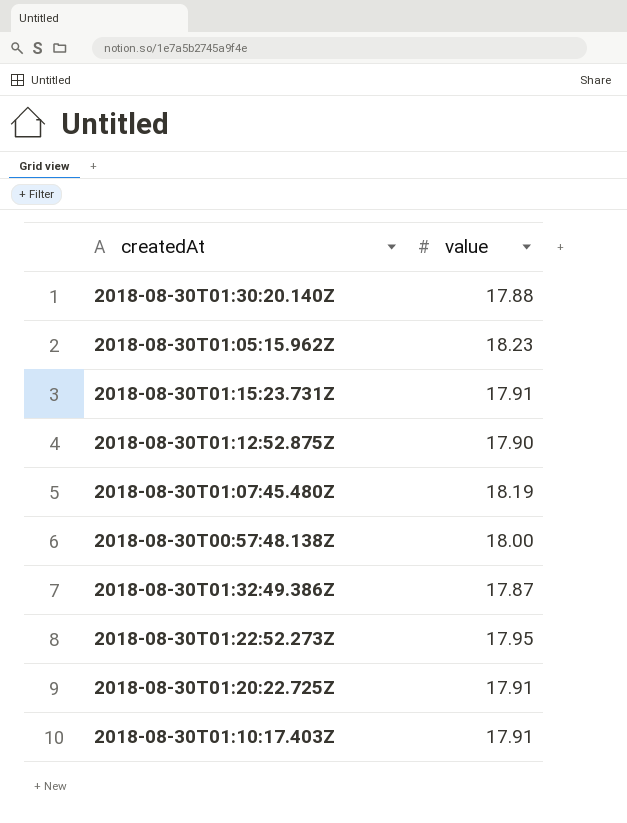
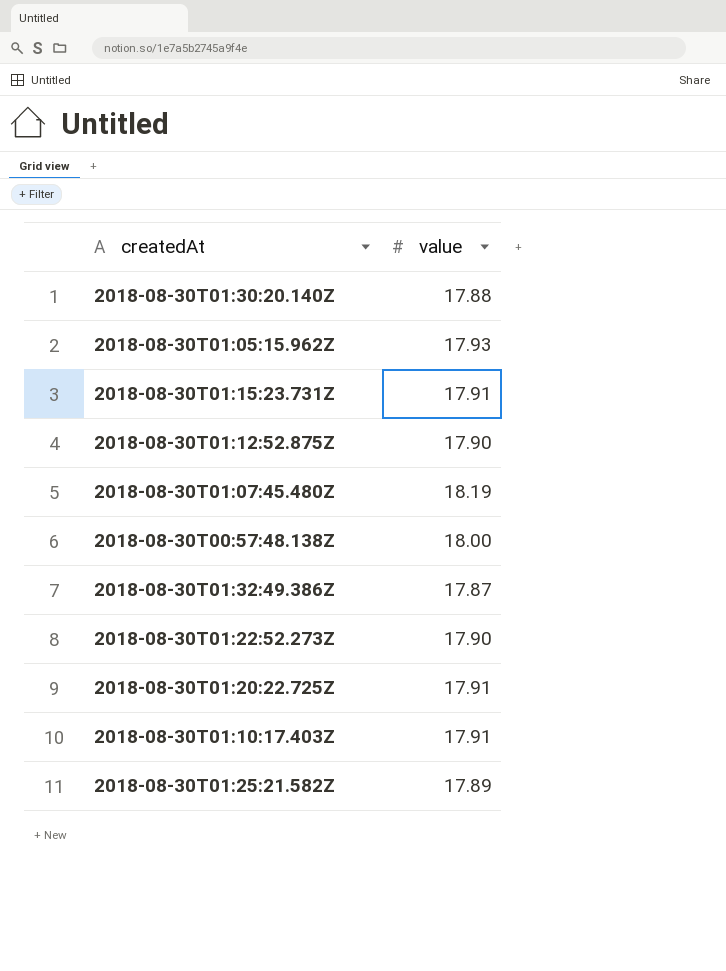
2018-08-30T01:05:15.962Z | value: 18.23 -> 17.93
2018-08-30T01:22:52.273Z | value: 17.95 -> 17.90
row 2018-08-30T01:25:21.582Z: none -> 17.89

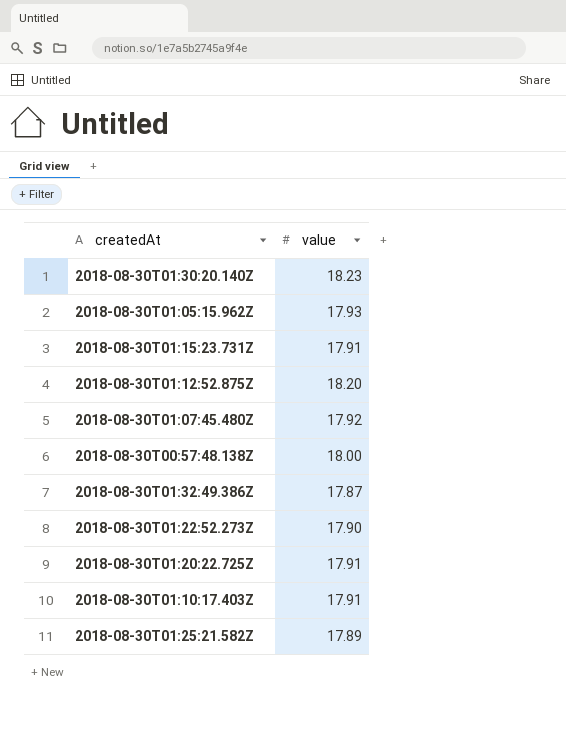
2018-08-30T01:30:20.140Z | value: 17.88 -> 18.23
2018-08-30T01:12:52.875Z | value: 17.90 -> 18.20
2018-08-30T01:07:45.480Z | value: 18.19 -> 17.92

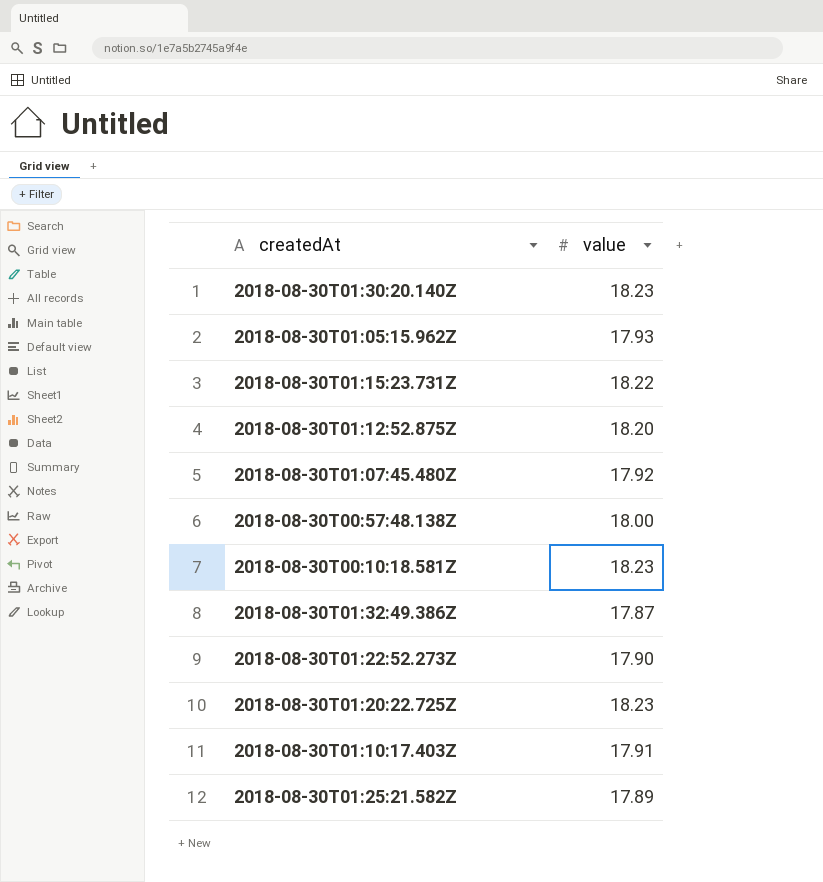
2018-08-30T01:15:23.731Z | value: 17.91 -> 18.22
row 2018-08-30T00:10:18.581Z: none -> 18.23
2018-08-30T01:20:22.725Z | value: 17.91 -> 18.23

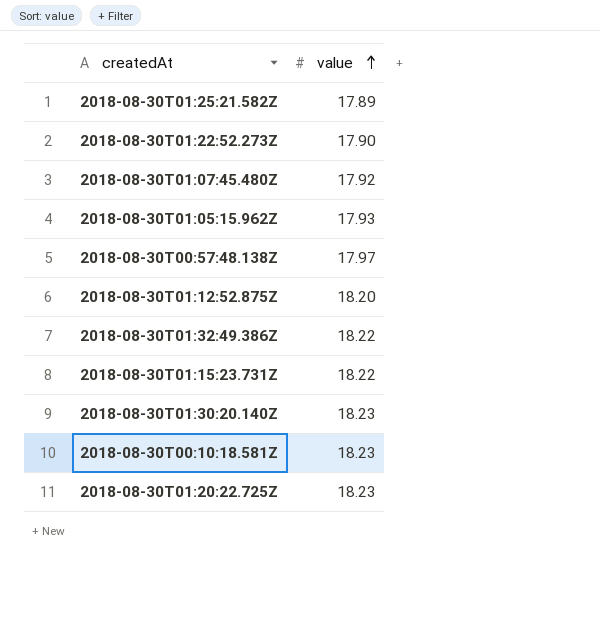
row order: none -> value ascending
row 2018-08-30T01:10:17.403Z: 17.91 -> none
2018-08-30T00:57:48.138Z | value: 18.00 -> 17.97
2018-08-30T01:32:49.386Z | value: 17.87 -> 18.22

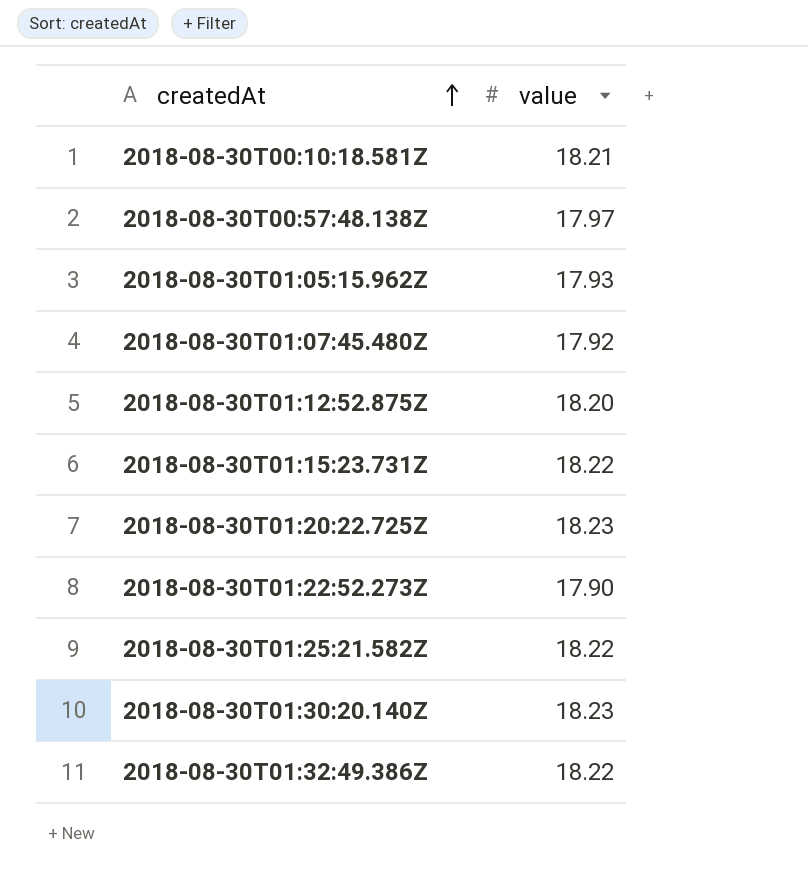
row order: value ascending -> createdAt ascending
2018-08-30T00:10:18.581Z | value: 18.23 -> 18.21
2018-08-30T01:25:21.582Z | value: 17.89 -> 18.22

